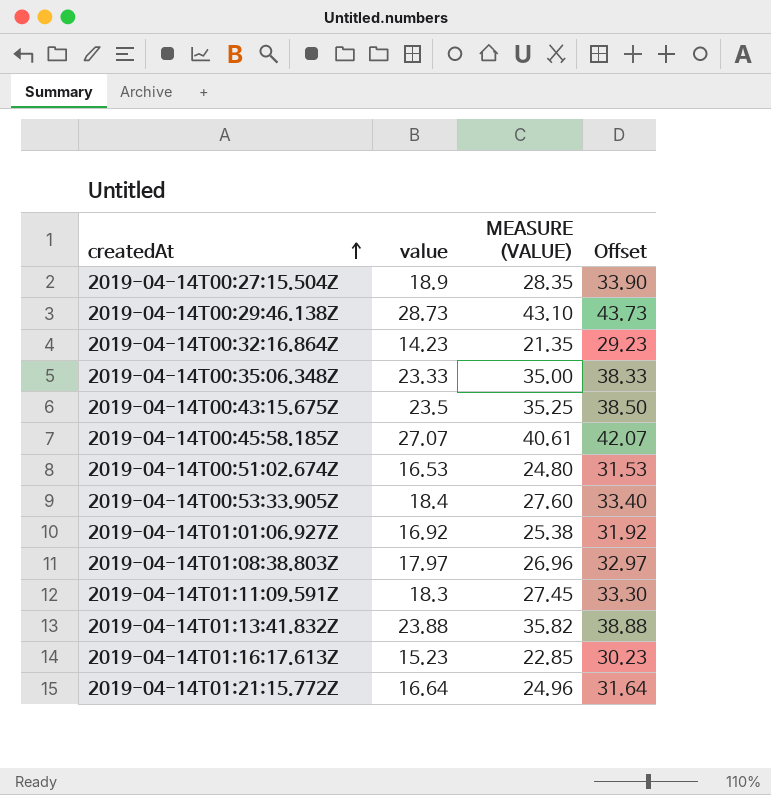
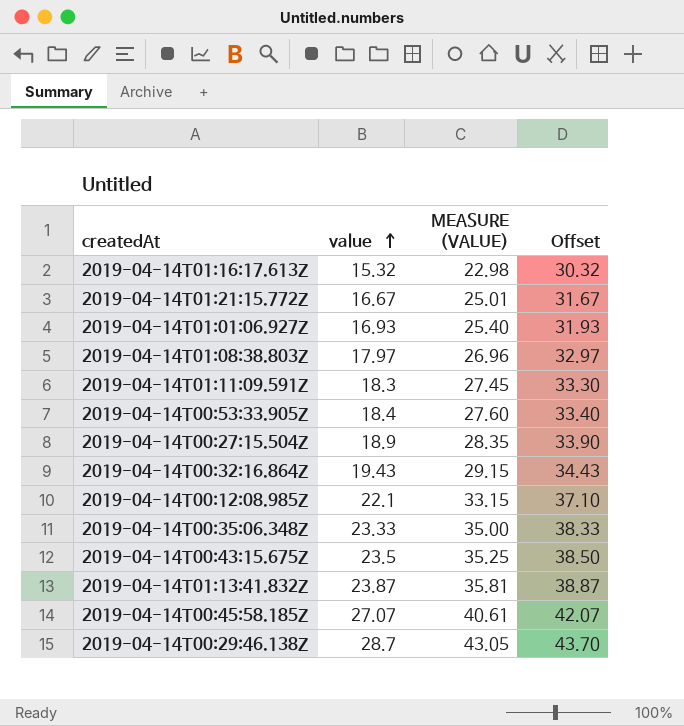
row order: createdAt ascending -> value ascending
row 2019-04-14T00:51:02.674Z: 16.53 | 24.80 | 31.53 -> none
2019-04-14T01:16:17.613Z | value: 15.23 -> 15.32
2019-04-14T01:16:17.613Z | MEASURE (VALUE): 22.85 -> 22.98
2019-04-14T01:16:17.613Z | Offset: 30.23 -> 30.32
2019-04-14T01:21:15.772Z | value: 16.64 -> 16.67
2019-04-14T01:21:15.772Z | MEASURE (VALUE): 24.96 -> 25.01
2019-04-14T01:21:15.772Z | Offset: 31.64 -> 31.67
2019-04-14T01:01:06.927Z | value: 16.92 -> 16.93
2019-04-14T01:01:06.927Z | MEASURE (VALUE): 25.38 -> 25.40
2019-04-14T01:01:06.927Z | Offset: 31.92 -> 31.93
2019-04-14T00:32:16.864Z | value: 14.23 -> 19.43
2019-04-14T00:32:16.864Z | MEASURE (VALUE): 21.35 -> 29.15
2019-04-14T00:32:16.864Z | Offset: 29.23 -> 34.43
row 2019-04-14T00:12:08.985Z: none -> 22.1 | 33.15 | 37.10
2019-04-14T01:13:41.832Z | value: 23.88 -> 23.87
2019-04-14T01:13:41.832Z | MEASURE (VALUE): 35.82 -> 35.81
2019-04-14T01:13:41.832Z | Offset: 38.88 -> 38.87
2019-04-14T00:29:46.138Z | value: 28.73 -> 28.7
2019-04-14T00:29:46.138Z | MEASURE (VALUE): 43.10 -> 43.05
2019-04-14T00:29:46.138Z | Offset: 43.73 -> 43.70

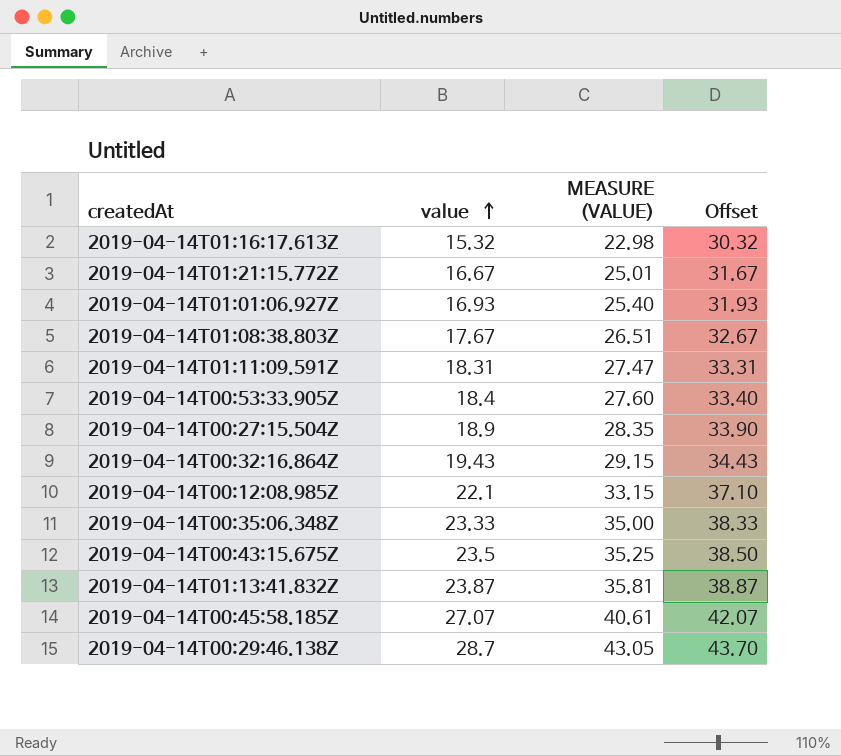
2019-04-14T01:08:38.803Z | value: 17.97 -> 17.67
2019-04-14T01:08:38.803Z | MEASURE (VALUE): 26.96 -> 26.51
2019-04-14T01:08:38.803Z | Offset: 32.97 -> 32.67
2019-04-14T01:11:09.591Z | value: 18.3 -> 18.31
2019-04-14T01:11:09.591Z | MEASURE (VALUE): 27.45 -> 27.47
2019-04-14T01:11:09.591Z | Offset: 33.30 -> 33.31

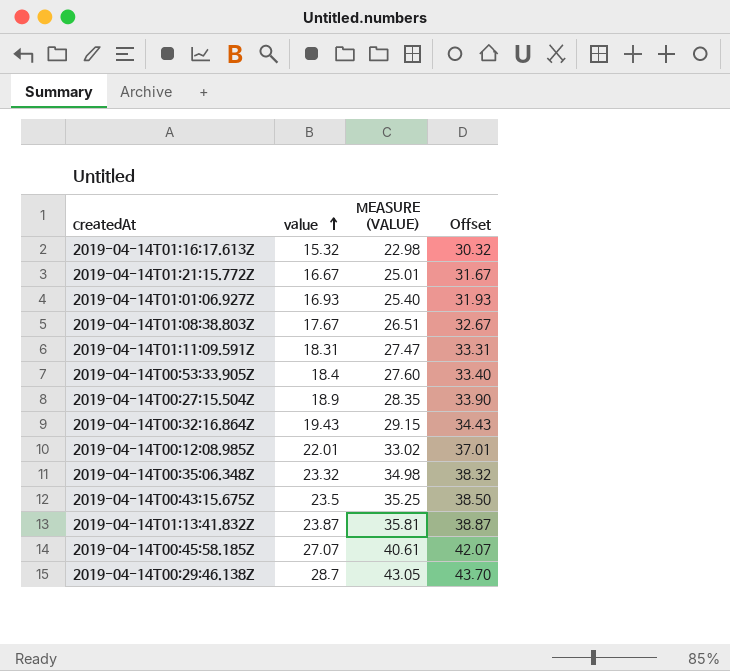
2019-04-14T00:12:08.985Z | value: 22.1 -> 22.01
2019-04-14T00:12:08.985Z | MEASURE (VALUE): 33.15 -> 33.02
2019-04-14T00:12:08.985Z | Offset: 37.10 -> 37.01
2019-04-14T00:35:06.348Z | value: 23.33 -> 23.32
2019-04-14T00:35:06.348Z | MEASURE (VALUE): 35.00 -> 34.98
2019-04-14T00:35:06.348Z | Offset: 38.33 -> 38.32

